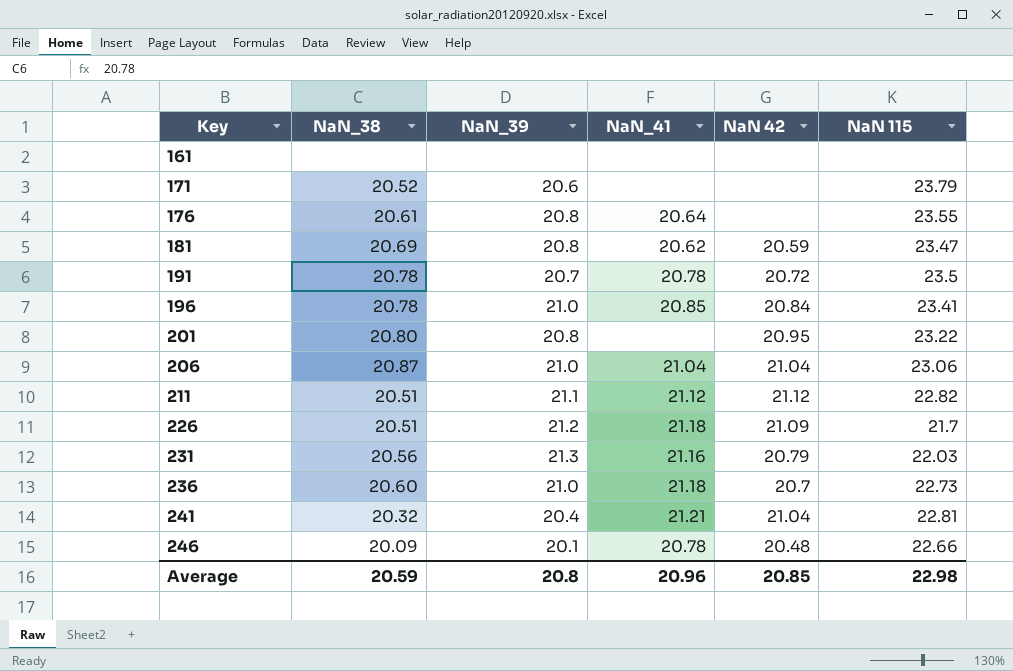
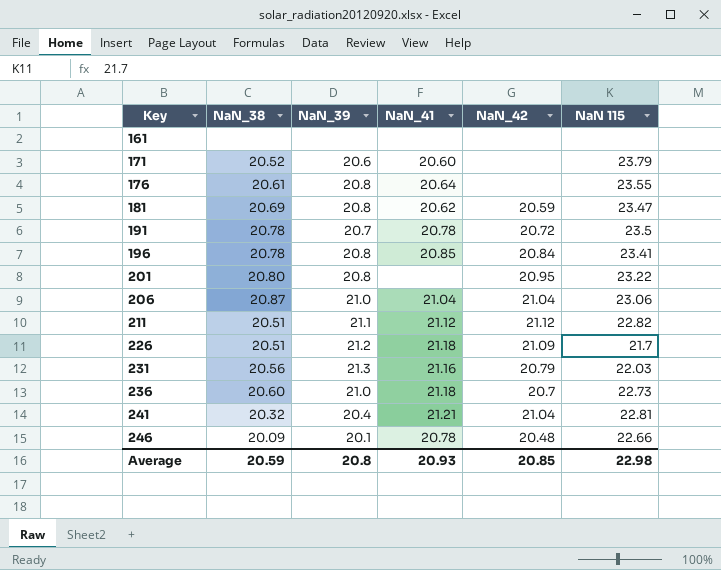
column name: NaN 42 -> NaN_42
171 | NaN_41: none -> 20.60
196 | NaN_39: 21.0 -> 20.8
Average | NaN_41: 20.96 -> 20.93

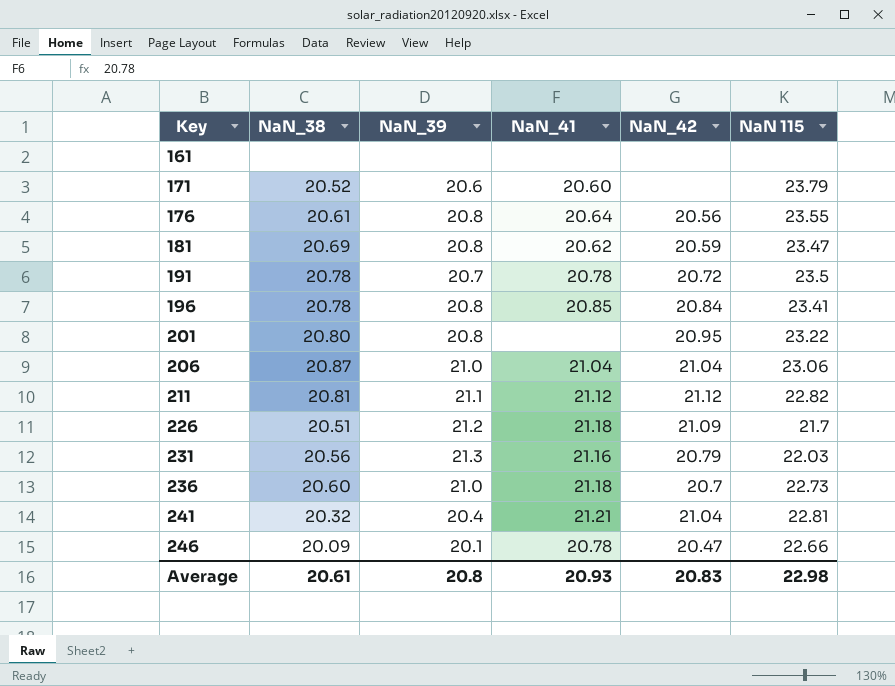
176 | NaN_42: none -> 20.56
211 | NaN_38: 20.51 -> 20.81
246 | NaN_42: 20.48 -> 20.47
Average | NaN_38: 20.59 -> 20.61
Average | NaN_42: 20.85 -> 20.83

